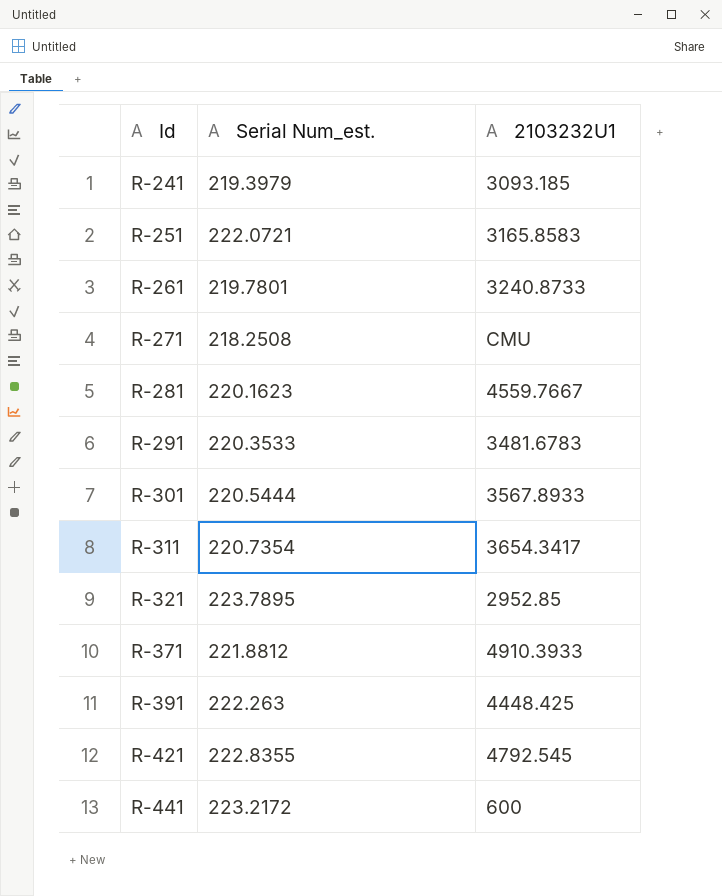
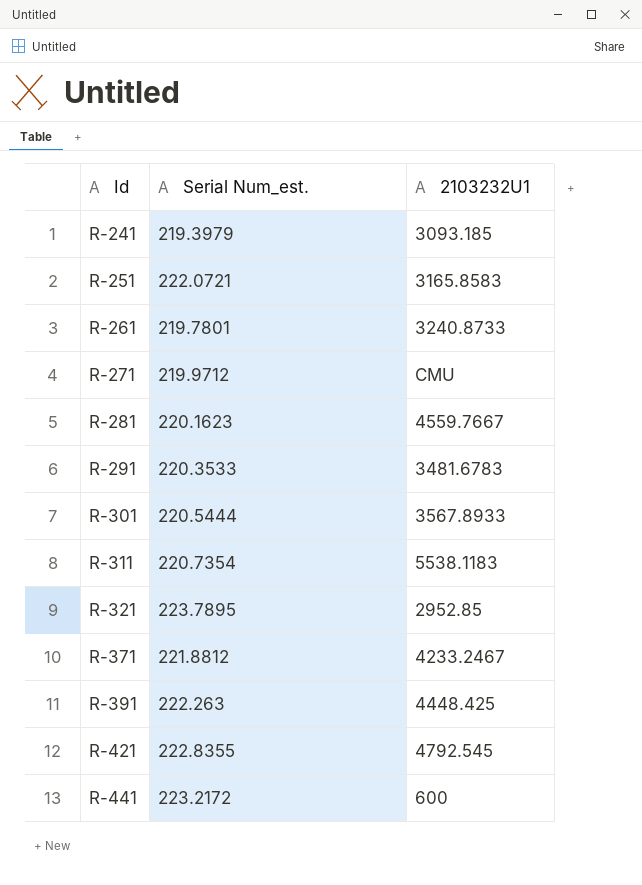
R-271 | Serial Num_est.: 218.2508 -> 219.9712
R-311 | 2103232U1: 3654.3417 -> 5538.1183
R-371 | 2103232U1: 4910.3933 -> 4233.2467

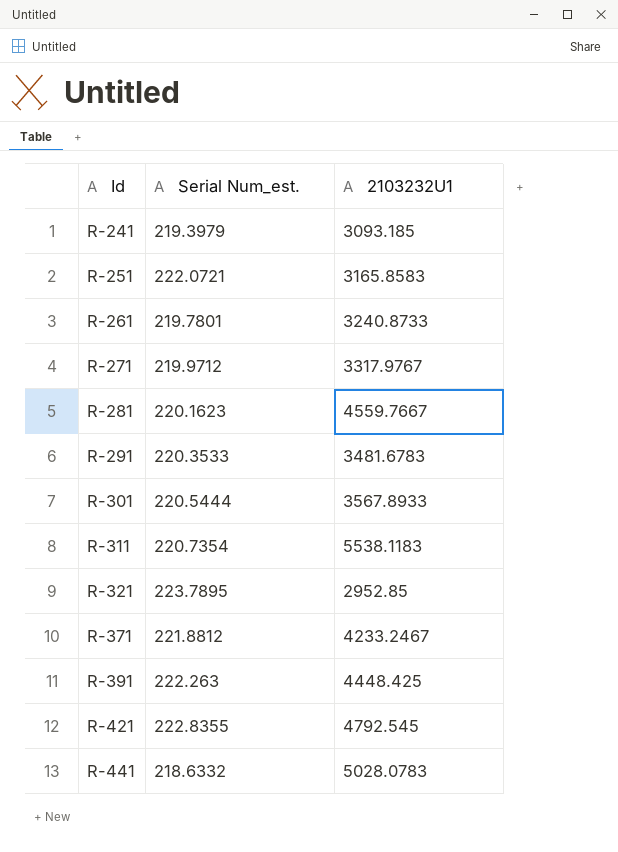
R-271 | 2103232U1: CMU -> 3317.9767
R-441 | Serial Num_est.: 223.2172 -> 218.6332
R-441 | 2103232U1: 600 -> 5028.0783

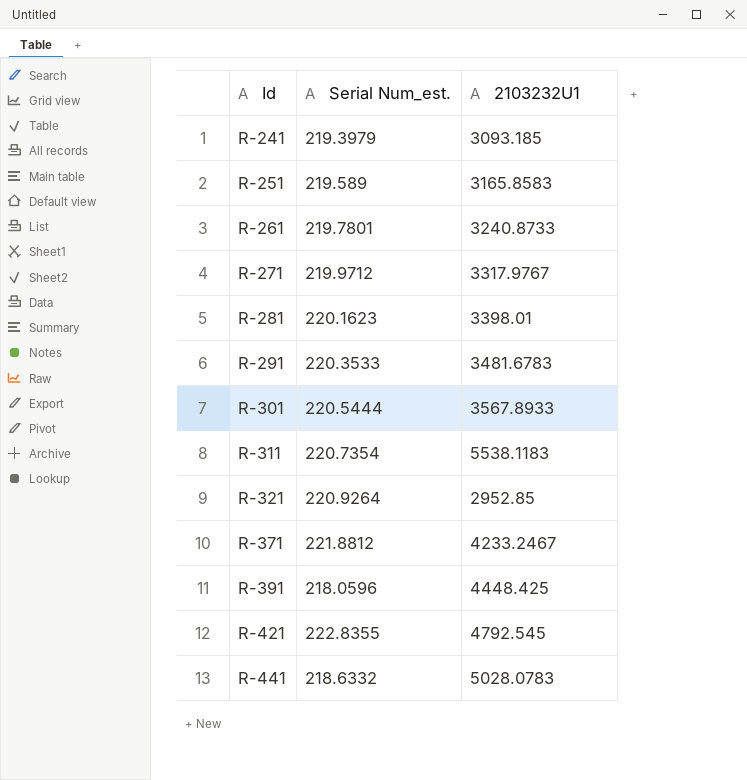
R-251 | Serial Num_est.: 222.0721 -> 219.589
R-281 | 2103232U1: 4559.7667 -> 3398.01
R-321 | Serial Num_est.: 223.7895 -> 220.9264
R-391 | Serial Num_est.: 222.263 -> 218.0596

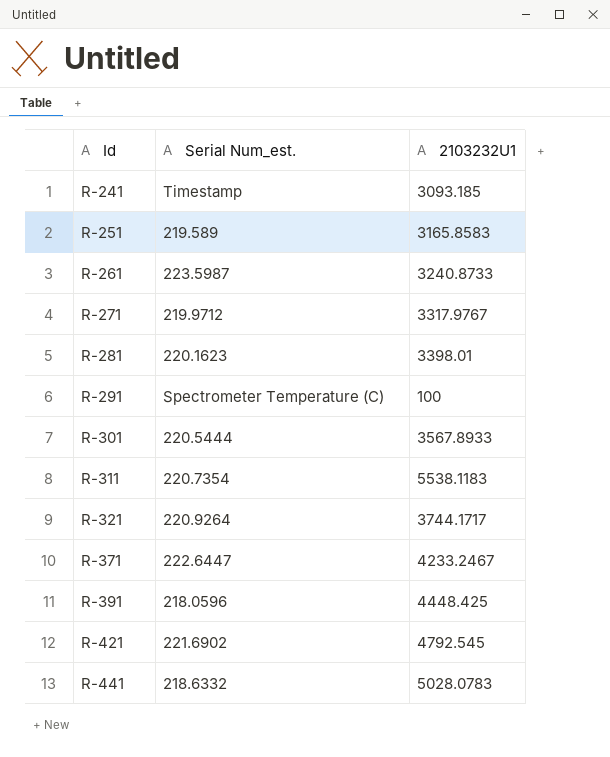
R-241 | Serial Num_est.: 219.3979 -> Timestamp
R-261 | Serial Num_est.: 219.7801 -> 223.5987
R-291 | Serial Num_est.: 220.3533 -> Spectrometer Temperature (C)
R-291 | 2103232U1: 3481.6783 -> 100
R-321 | 2103232U1: 2952.85 -> 3744.1717
R-371 | Serial Num_est.: 221.8812 -> 222.6447
R-421 | Serial Num_est.: 222.8355 -> 221.6902

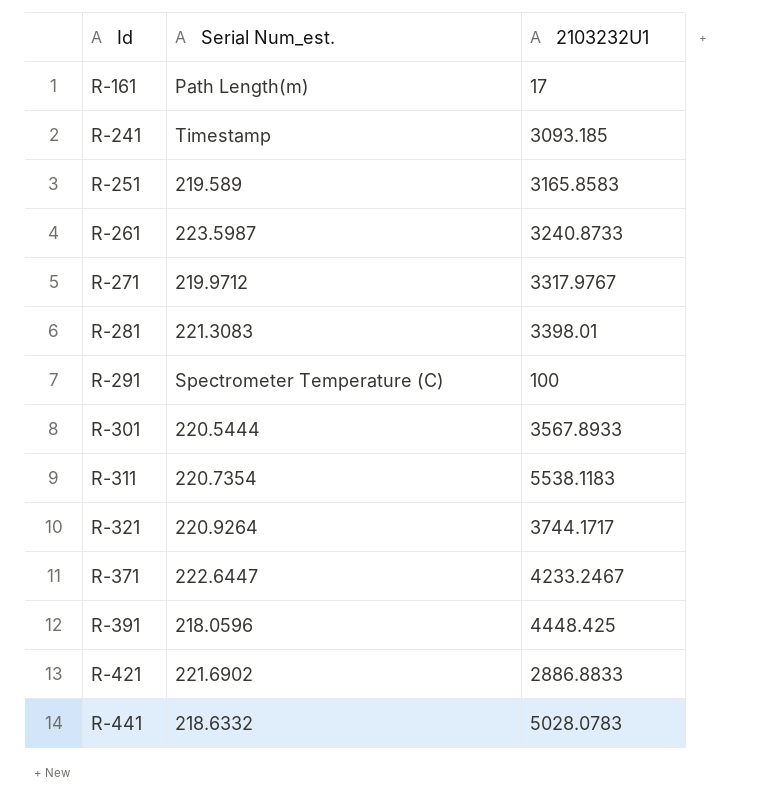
row R-161: none -> Path Length(m) | 17
R-281 | Serial Num_est.: 220.1623 -> 221.3083
R-421 | 2103232U1: 4792.545 -> 2886.8833

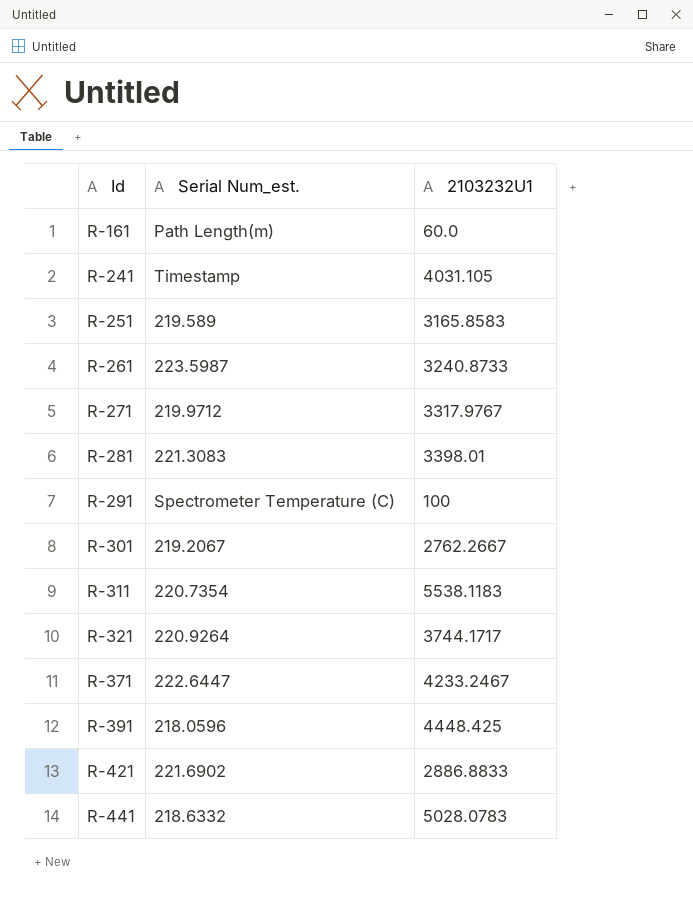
R-161 | 2103232U1: 17 -> 60.0
R-241 | 2103232U1: 3093.185 -> 4031.105
R-301 | Serial Num_est.: 220.5444 -> 219.2067
R-301 | 2103232U1: 3567.8933 -> 2762.2667

